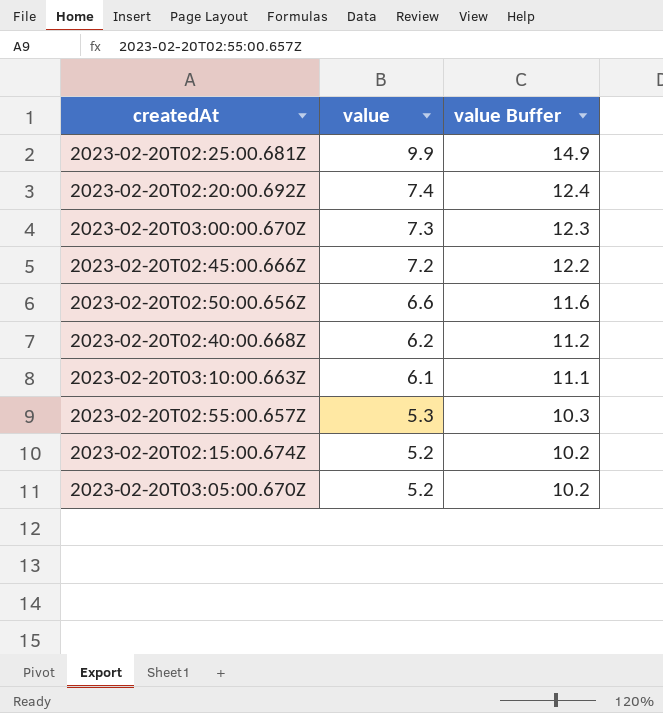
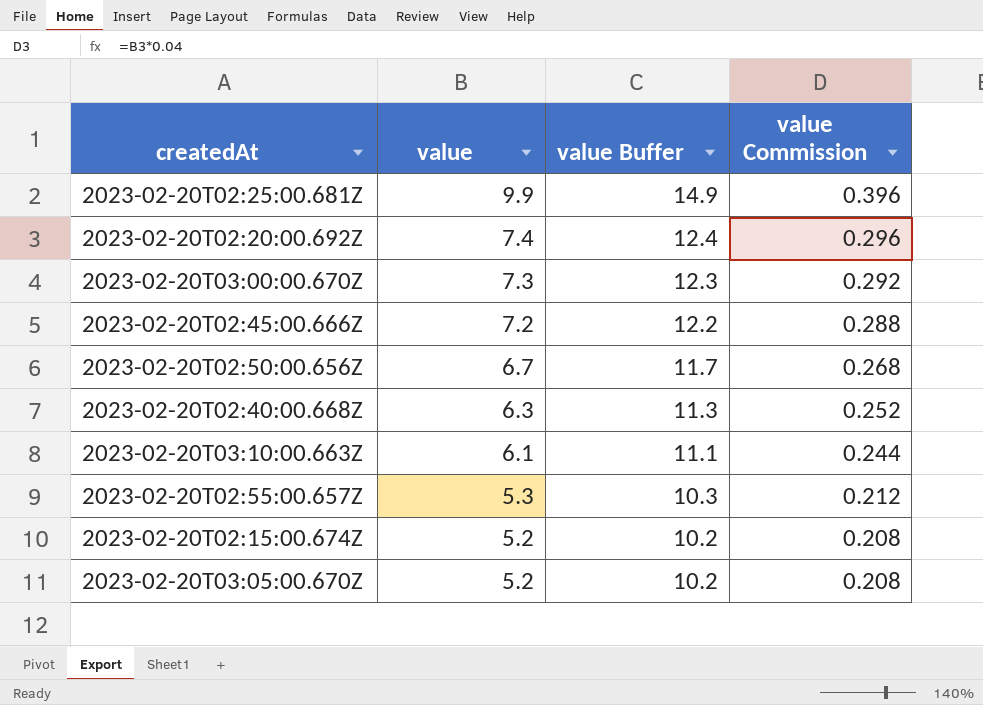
column value Commission | formula: none -> [value] * 0.04
2023-02-20T02:50:00.656Z | value: 6.6 -> 6.7
2023-02-20T02:50:00.656Z | value Buffer: 11.6 -> 11.7
2023-02-20T02:40:00.668Z | value: 6.2 -> 6.3
2023-02-20T02:40:00.668Z | value Buffer: 11.2 -> 11.3

